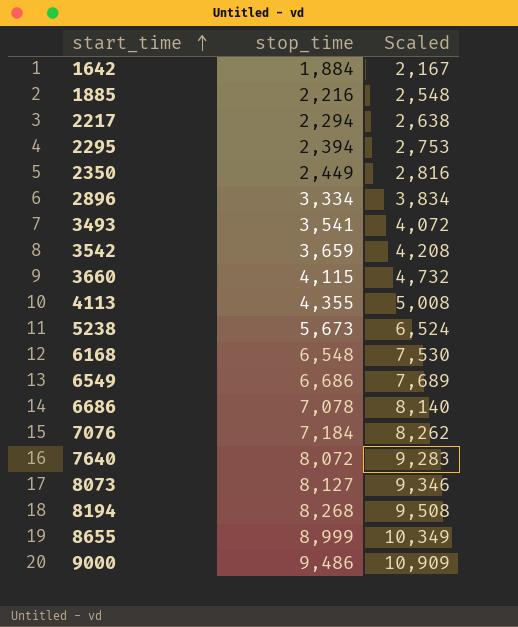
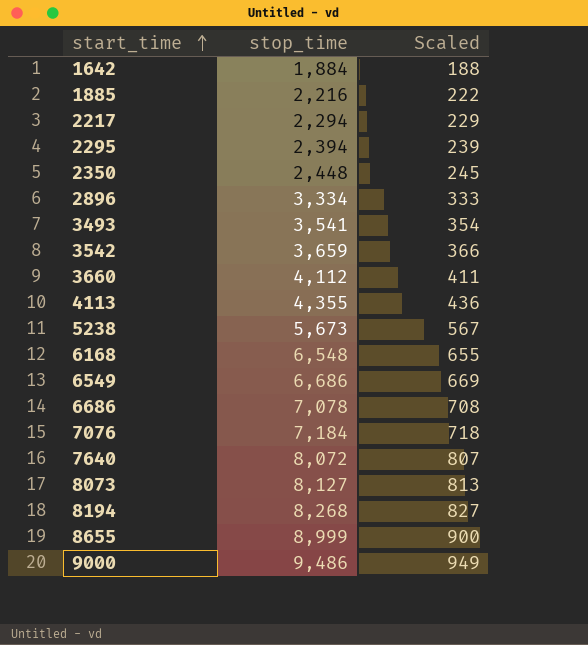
column Scaled | formula: [stop_time] * 1.15 -> [stop_time] * 0.1
2350 | stop_time: 2,449 -> 2,448
3660 | stop_time: 4,115 -> 4,112

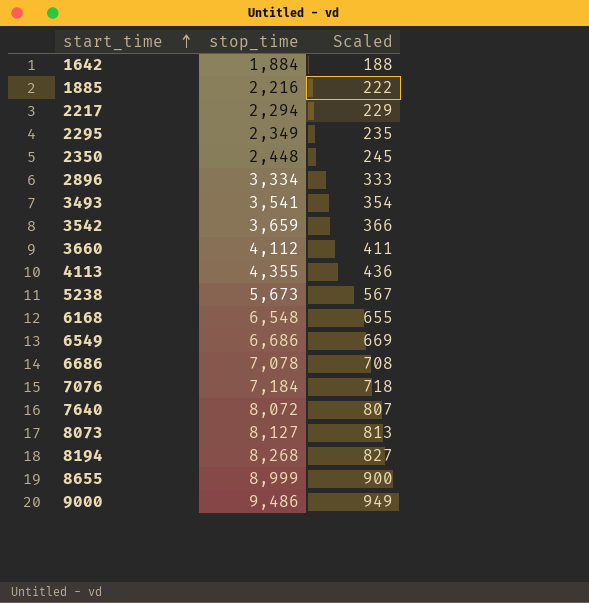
2295 | stop_time: 2,394 -> 2,349
2295 | Scaled: 239 -> 235

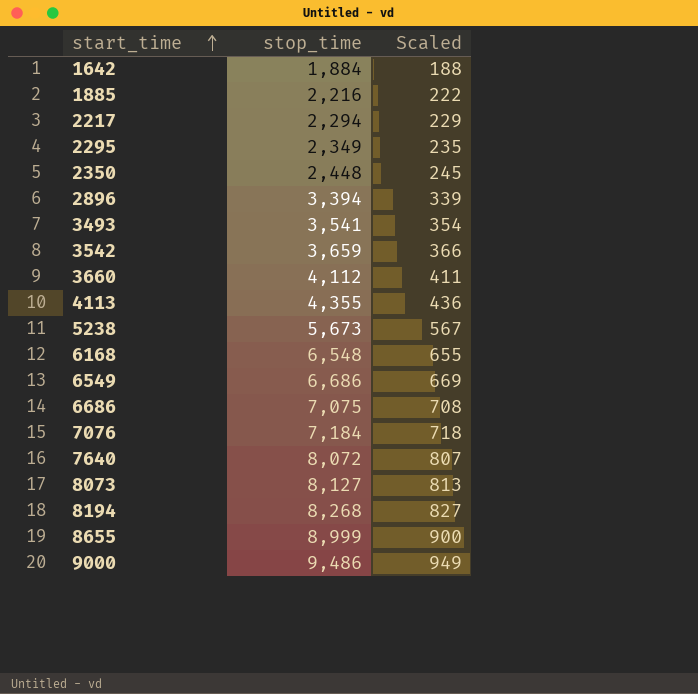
2896 | stop_time: 3,334 -> 3,394
2896 | Scaled: 333 -> 339
6686 | stop_time: 7,078 -> 7,075

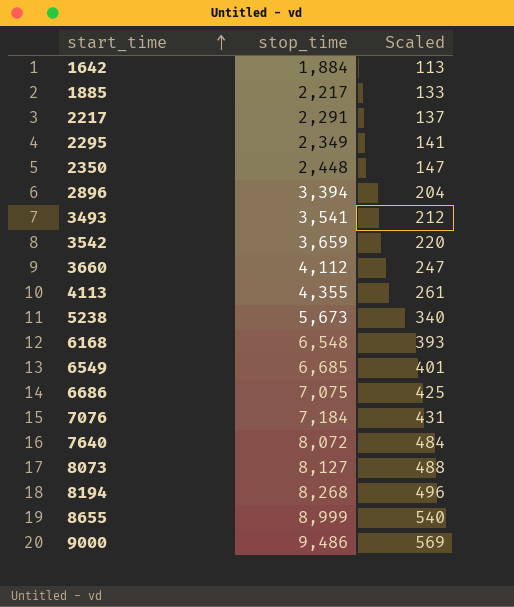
column Scaled | formula: [stop_time] * 0.1 -> [stop_time] * 0.06
1885 | stop_time: 2,216 -> 2,217
2217 | stop_time: 2,294 -> 2,291
6549 | stop_time: 6,686 -> 6,685

